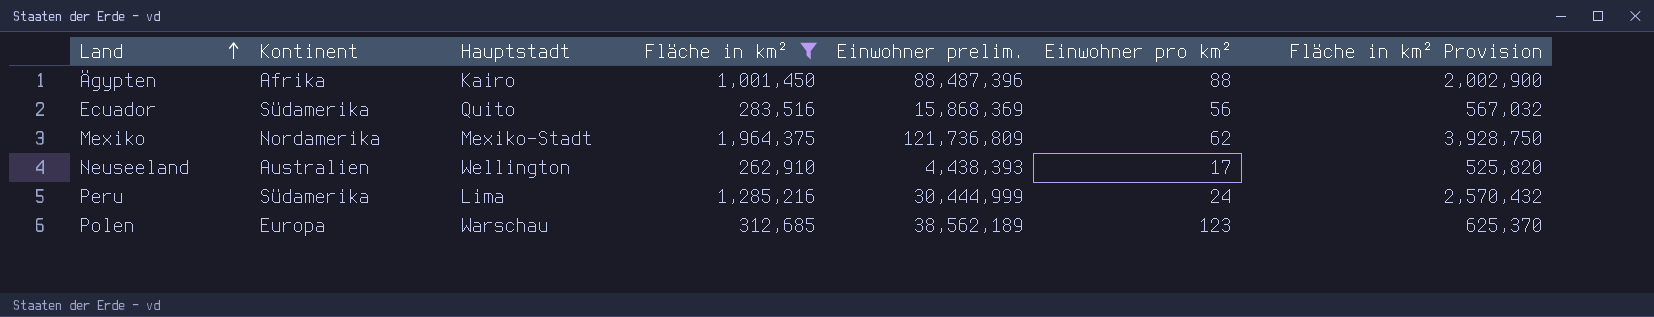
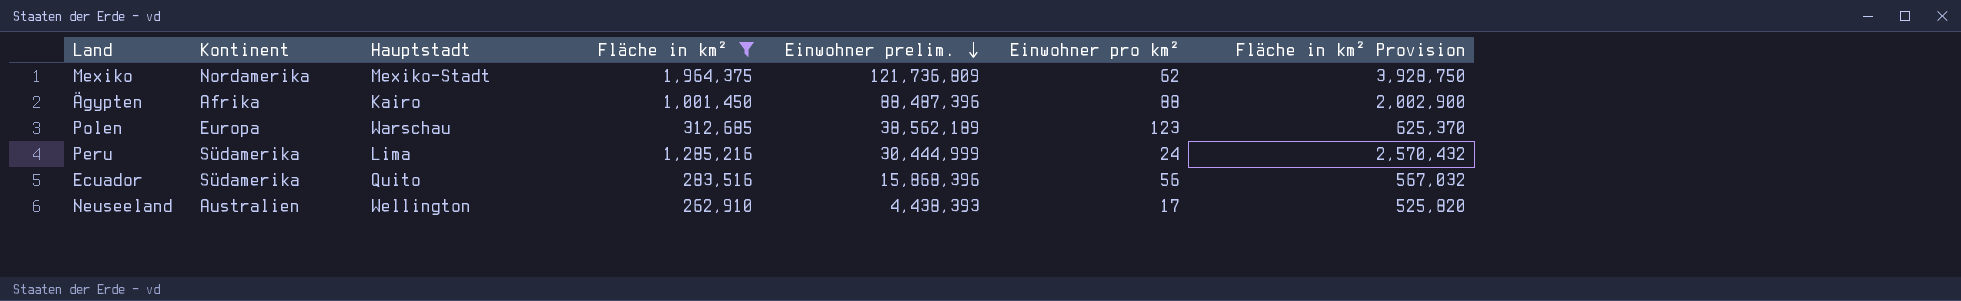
row order: Land ascending -> Einwohner prelim. descending
Ecuador | Einwohner prelim.: 15,868,369 -> 15,868,396

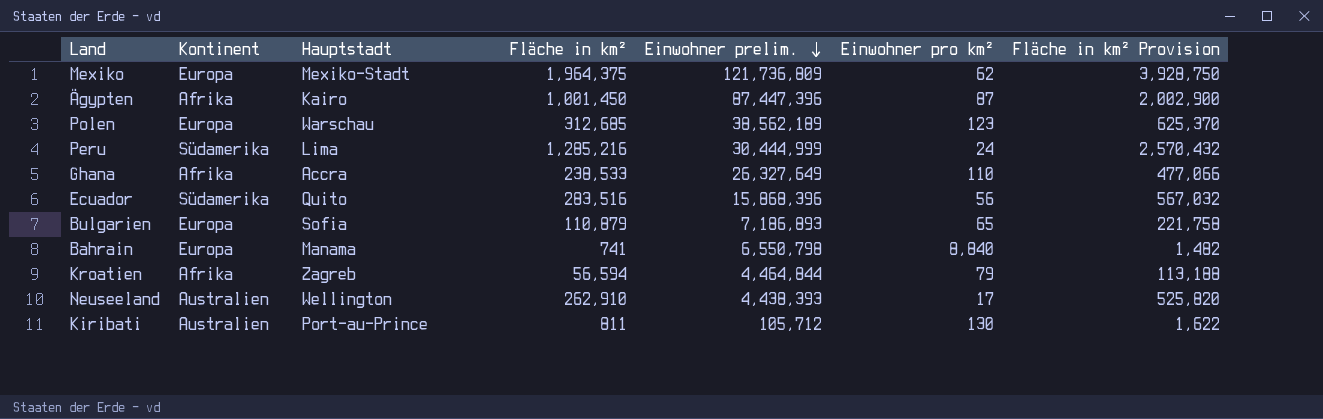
filter: Fläche in km² >= 262,910 -> none
Mexiko | Kontinent: Nordamerika -> Europa
Ägypten | Einwohner prelim.: 88,487,396 -> 87,447,396
Ägypten | Einwohner pro km²: 88 -> 87

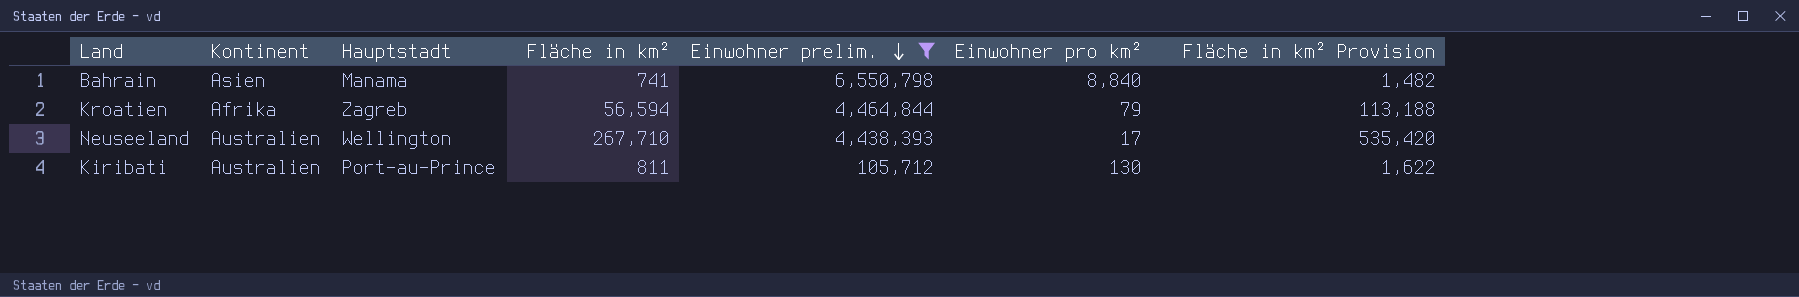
filter: none -> Einwohner prelim. <= 6,550,798
Bahrain | Kontinent: Europa -> Asien
Neuseeland | Fläche in km²: 262,910 -> 267,710
Neuseeland | Fläche in km² Provision: 525,820 -> 535,420

